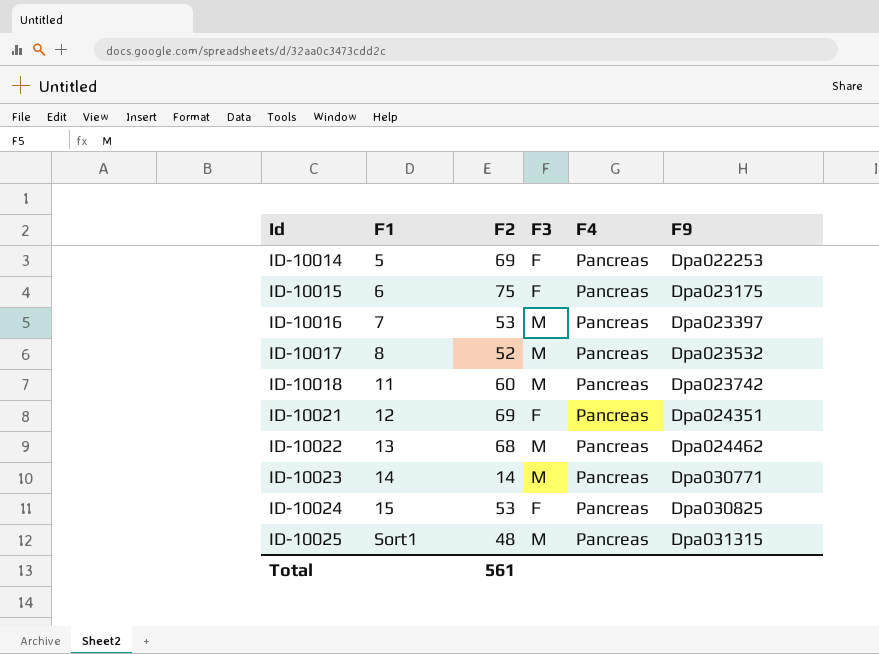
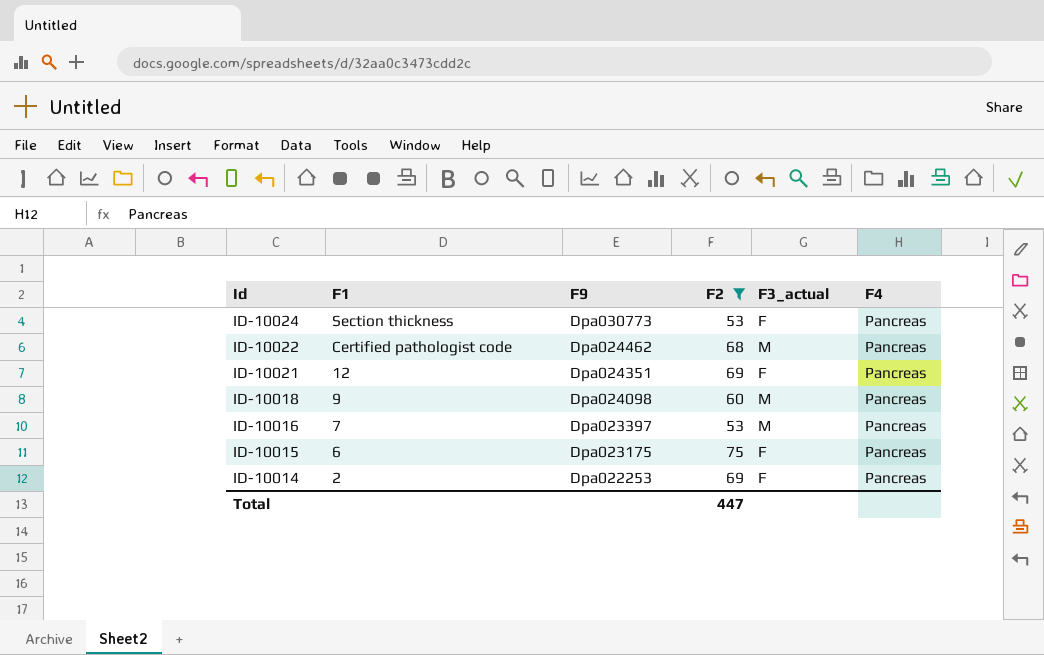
filter: none -> F2 >= 53
row order: Id ascending -> Id descending
column F9 | position: 6 -> 3
column name: F3 -> F3_actual
ID-10024 | F1: 15 -> Section thickness
ID-10024 | F9: Dpa030825 -> Dpa030773
ID-10022 | F1: 13 -> Certified pathologist code
ID-10018 | F1: 11 -> 9
ID-10018 | F9: Dpa023742 -> Dpa024098
ID-10014 | F1: 5 -> 2
Total | F2: 561 -> 447

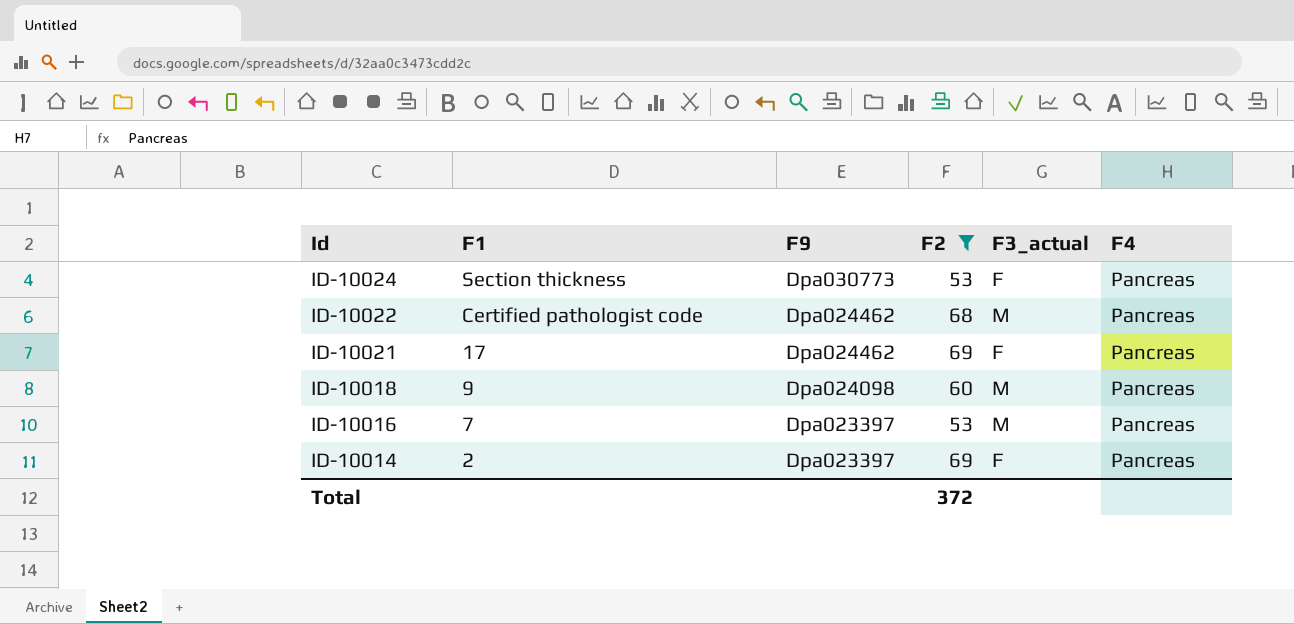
row ID-10015: 6 | Dpa023175 | 75 | F | Pancreas -> none
ID-10021 | F1: 12 -> 17
ID-10021 | F9: Dpa024351 -> Dpa024462
ID-10014 | F9: Dpa022253 -> Dpa023397
Total | F2: 447 -> 372

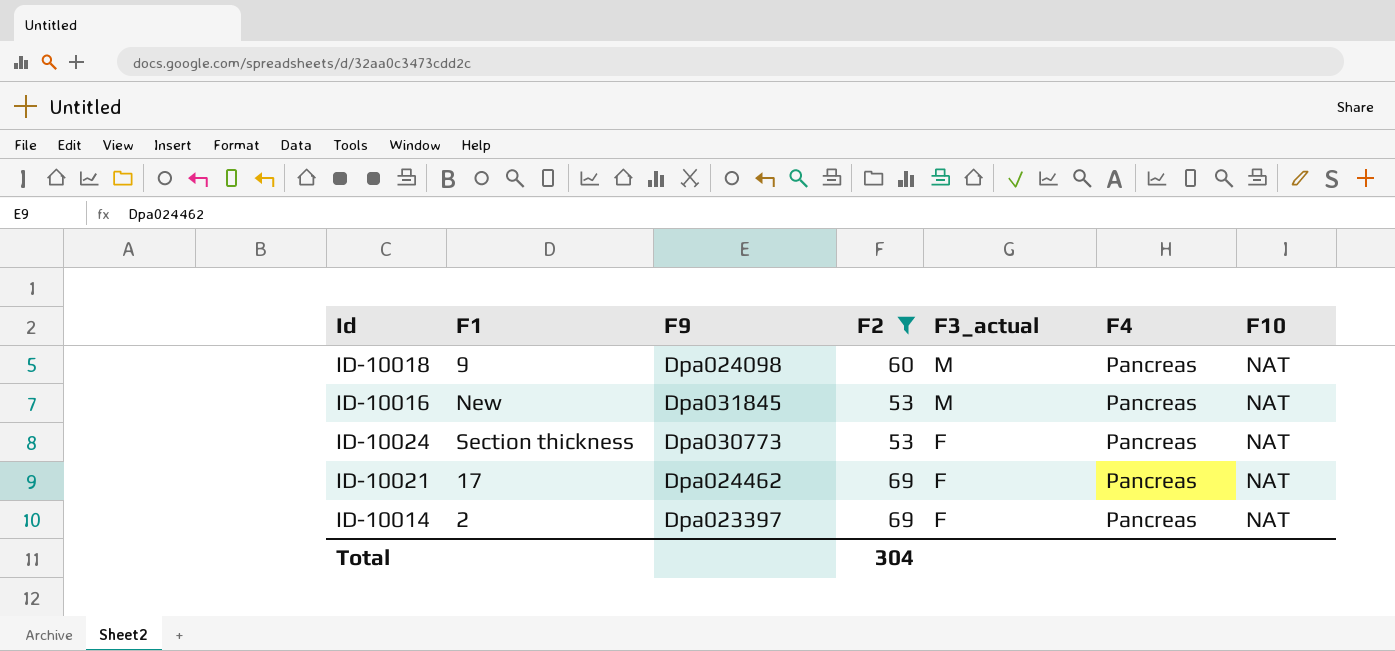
row order: Id descending -> F3_actual descending
column F10 | position: none -> 7
row ID-10022: Certified pathologist code | Dpa024462 | 68 | M | Pancreas -> none
ID-10016 | F1: 7 -> New
ID-10016 | F9: Dpa023397 -> Dpa031845
Total | F2: 372 -> 304

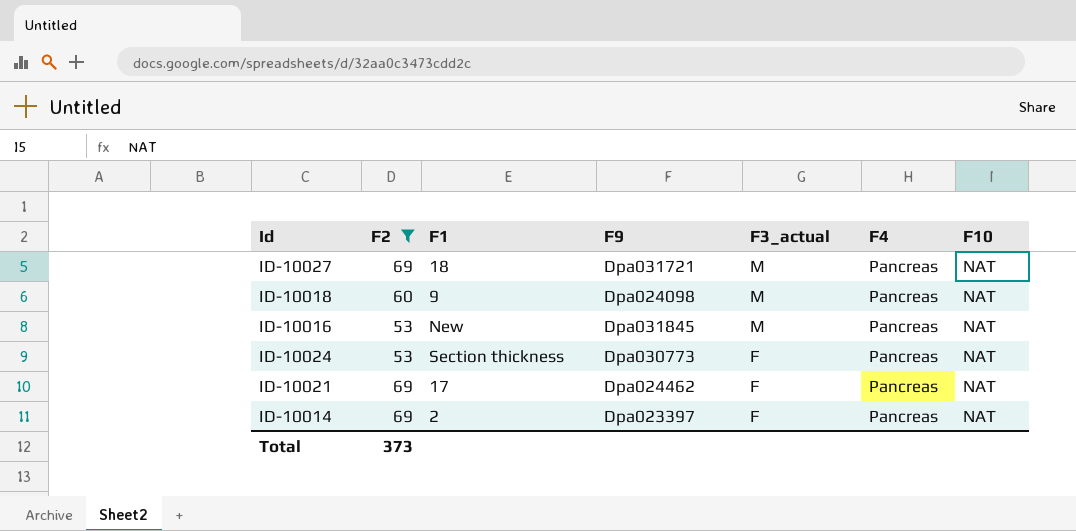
column F2 | position: 4 -> 2
row ID-10027: none -> 69 | 18 | Dpa031721 | M | Pancreas | NAT
Total | F2: 304 -> 373

